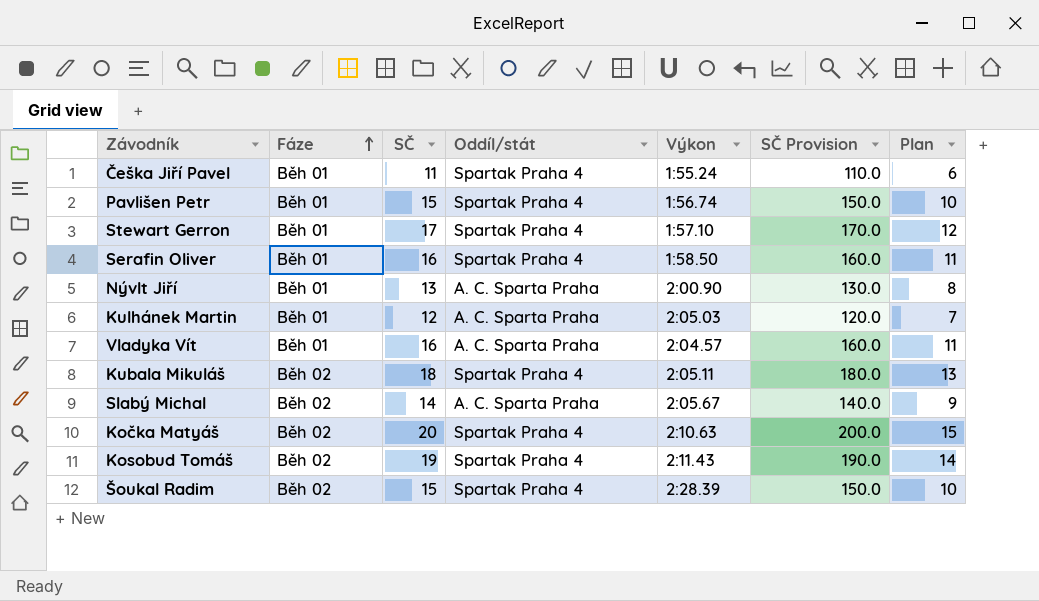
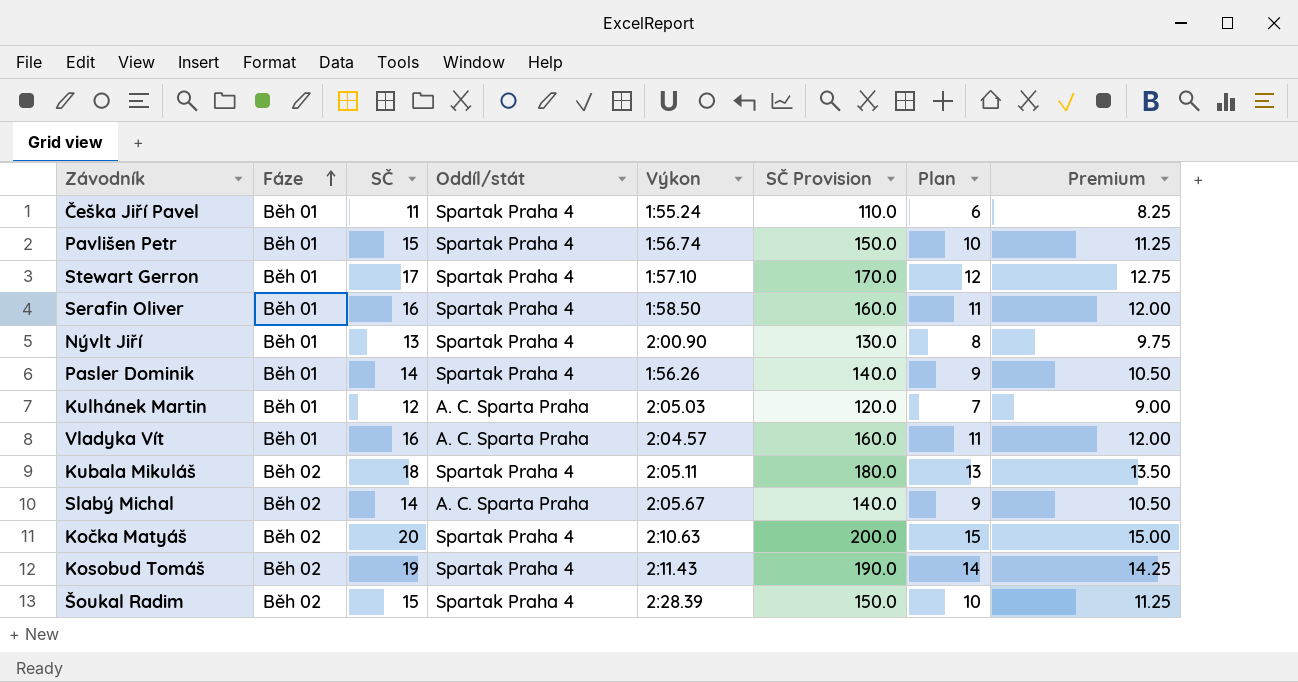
column Premium | formula: none -> [SČ] * 0.75
Nývlt Jiří | Oddíl/stát: A. C. Sparta Praha -> Spartak Praha 4
row Pasler Dominik: none -> Běh 01 | 14 | Spartak Praha 4 | 1:56.26 | 140.0 | 9 | 10.50

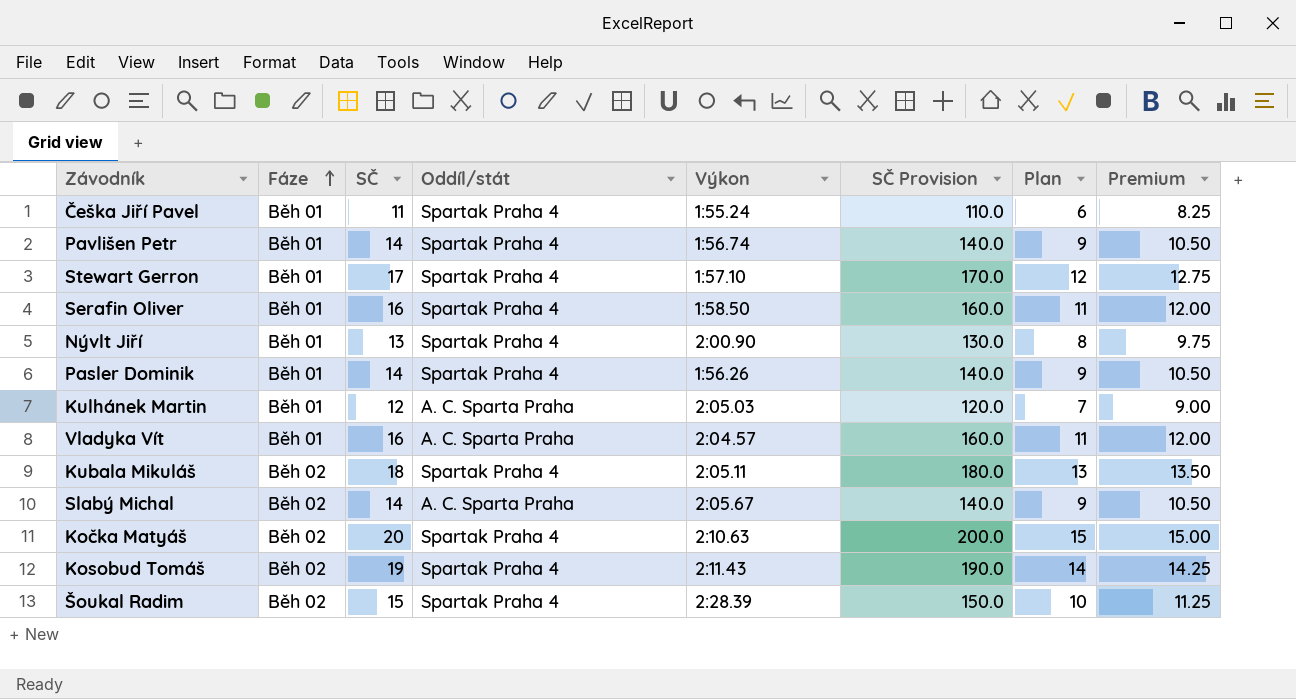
Pavlišen Petr | SČ: 15 -> 14
Pavlišen Petr | SČ Provision: 150.0 -> 140.0
Pavlišen Petr | Plan: 10 -> 9
Pavlišen Petr | Premium: 11.25 -> 10.50

